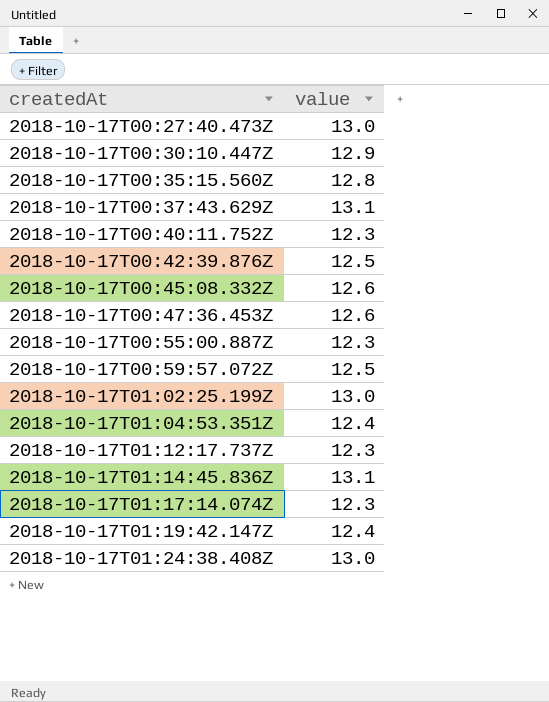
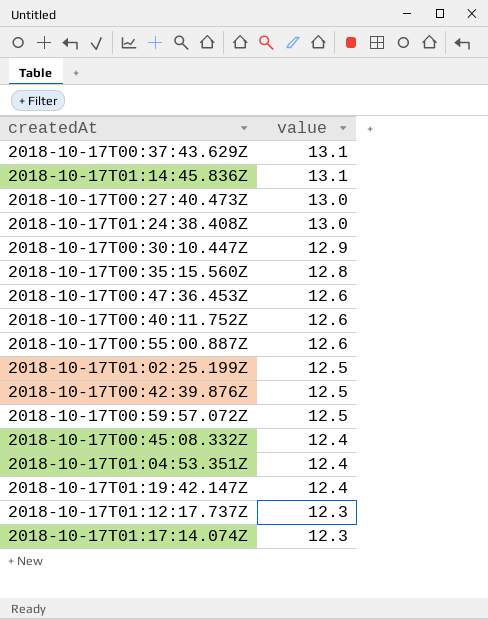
row order: createdAt ascending -> value descending
2018-10-17T00:40:11.752Z | value: 12.3 -> 12.6
2018-10-17T00:55:00.887Z | value: 12.3 -> 12.6
2018-10-17T01:02:25.199Z | value: 13.0 -> 12.5
2018-10-17T00:45:08.332Z | value: 12.6 -> 12.4

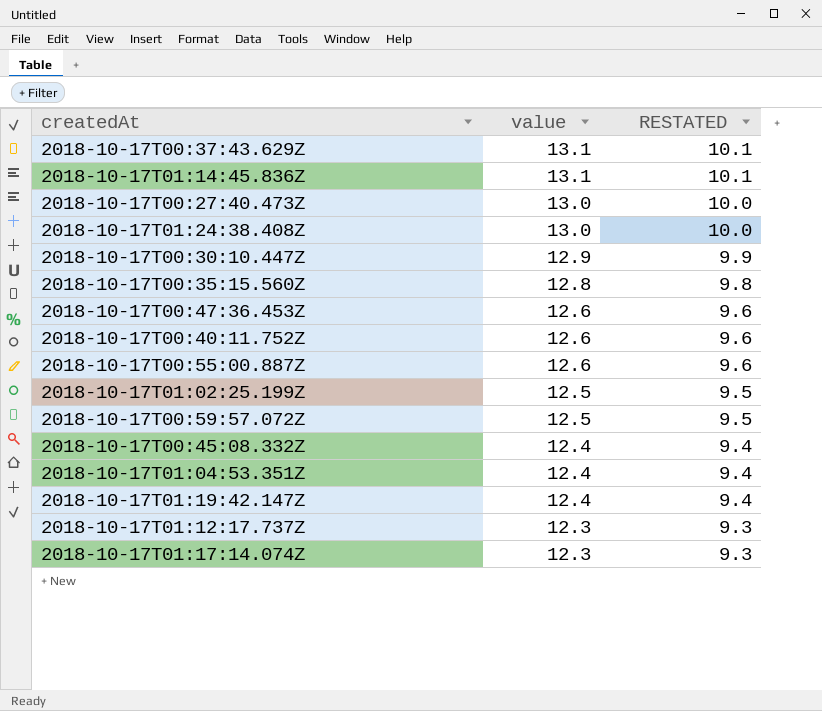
column RESTATED | formula: none -> [value] - 3
row 2018-10-17T00:42:39.876Z: 12.5 -> none

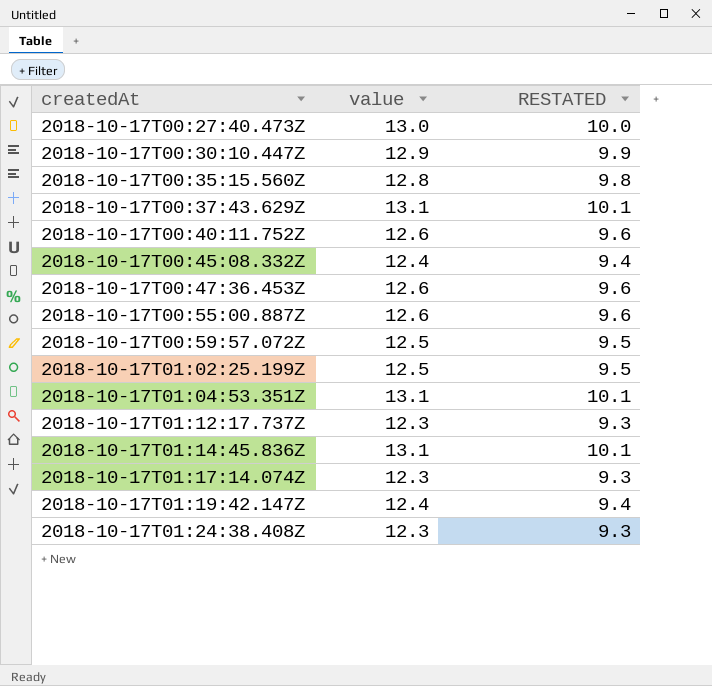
row order: value descending -> createdAt ascending
2018-10-17T01:04:53.351Z | value: 12.4 -> 13.1
2018-10-17T01:04:53.351Z | RESTATED: 9.4 -> 10.1
2018-10-17T01:24:38.408Z | value: 13.0 -> 12.3
2018-10-17T01:24:38.408Z | RESTATED: 10.0 -> 9.3

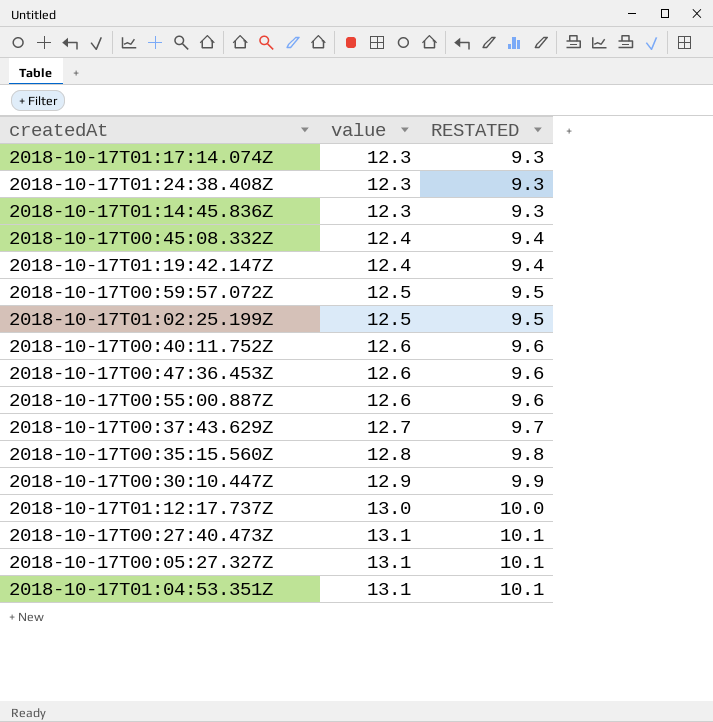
row order: createdAt ascending -> value ascending
2018-10-17T01:14:45.836Z | value: 13.1 -> 12.3
2018-10-17T01:14:45.836Z | RESTATED: 10.1 -> 9.3
2018-10-17T00:37:43.629Z | value: 13.1 -> 12.7
2018-10-17T00:37:43.629Z | RESTATED: 10.1 -> 9.7
2018-10-17T01:12:17.737Z | value: 12.3 -> 13.0
2018-10-17T01:12:17.737Z | RESTATED: 9.3 -> 10.0
2018-10-17T00:27:40.473Z | value: 13.0 -> 13.1
2018-10-17T00:27:40.473Z | RESTATED: 10.0 -> 10.1
row 2018-10-17T00:05:27.327Z: none -> 13.1 | 10.1

